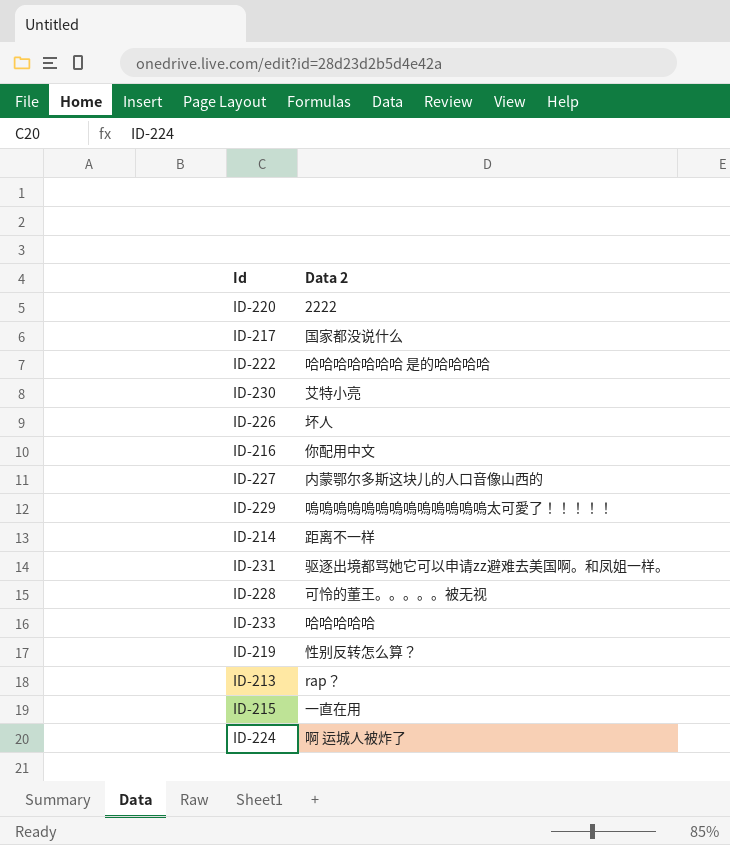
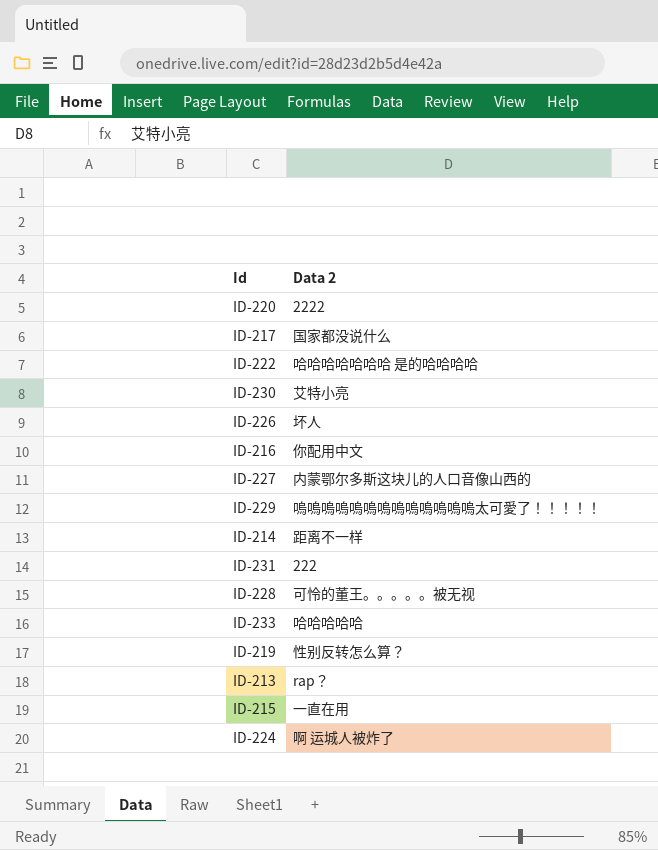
ID-231 | Data 2: 驱逐出境都骂她它可以申请zz避难去美国啊。和凤姐一样。 -> 222

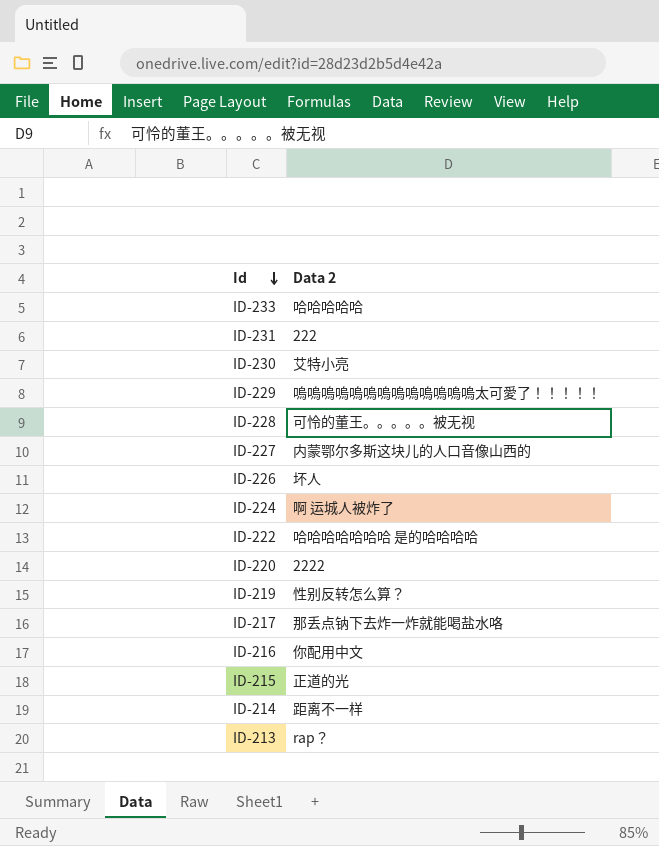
row order: none -> Id descending
ID-217 | Data 2: 国家都没说什么 -> 那丢点钠下去炸一炸就能喝盐水咯
ID-215 | Data 2: 一直在用 -> 正道的光

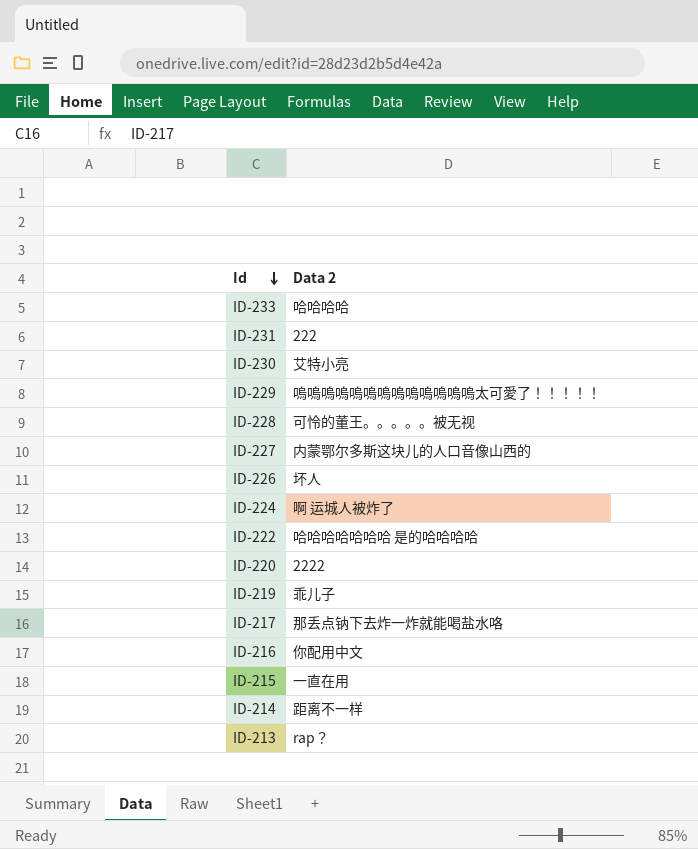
ID-233 | Data 2: 哈哈哈哈哈 -> 哈哈哈哈
ID-219 | Data 2: 性别反转怎么算？ -> 乖儿子
ID-215 | Data 2: 正道的光 -> 一直在用

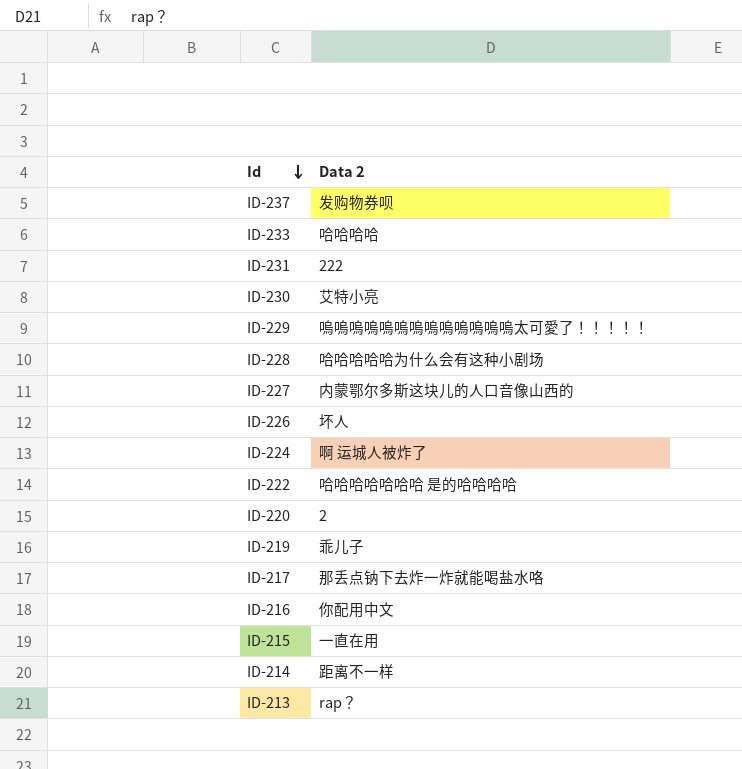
row ID-237: none -> 发购物券呗
ID-228 | Data 2: 可怜的董王。。。。。被无视 -> 哈哈哈哈哈为什么会有这种小剧场
ID-220 | Data 2: 2222 -> 2

